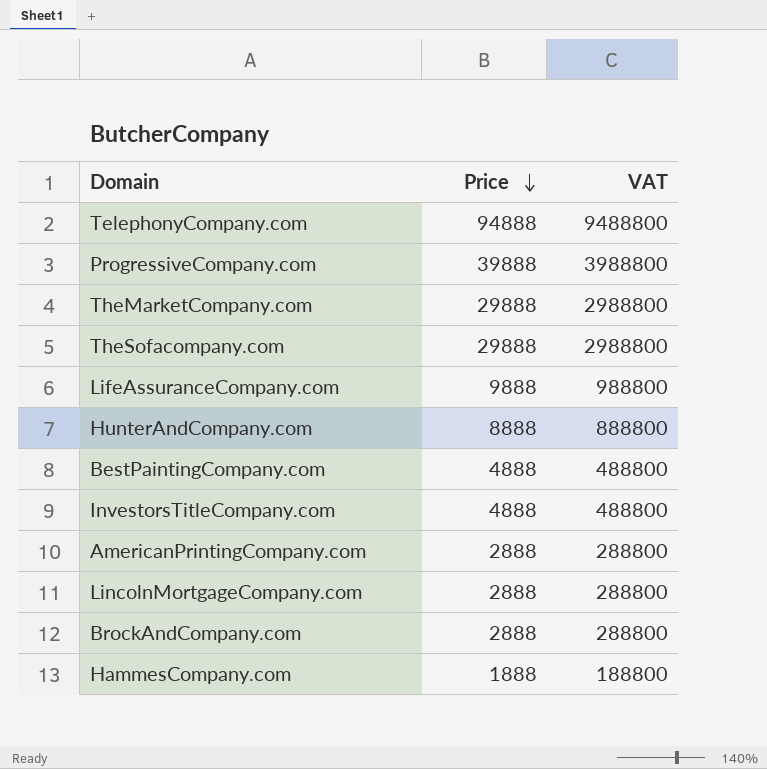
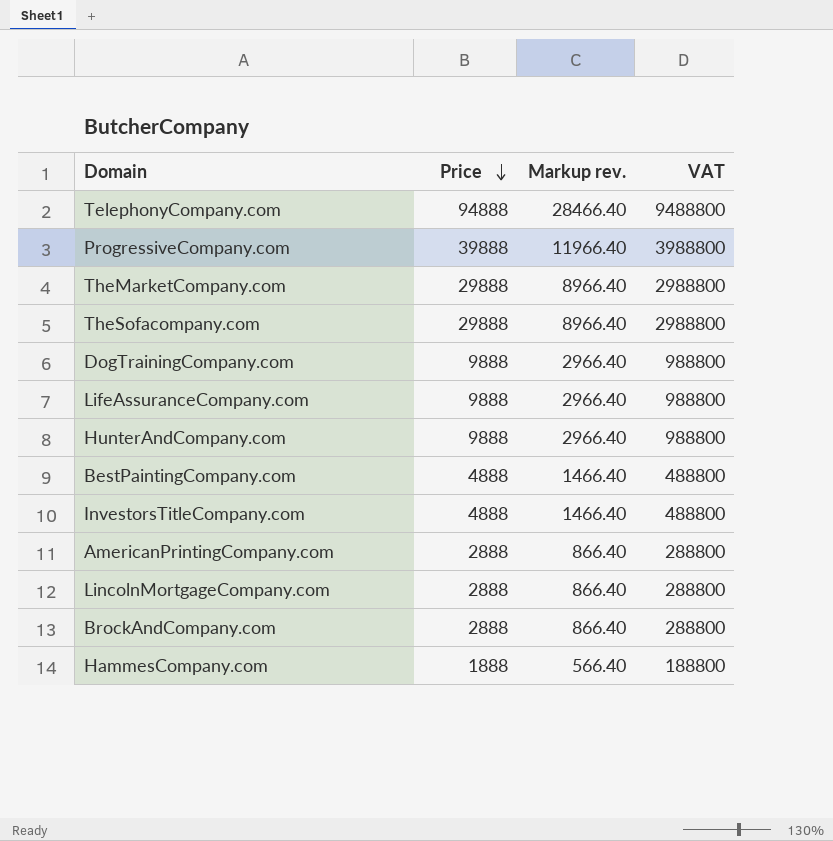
column Markup rev. | formula: none -> [Price] * 0.3
row DogTrainingCompany.com: none -> 9888 | 2966.40 | 988800
HunterAndCompany.com | Price: 8888 -> 9888
HunterAndCompany.com | VAT: 888800 -> 988800

